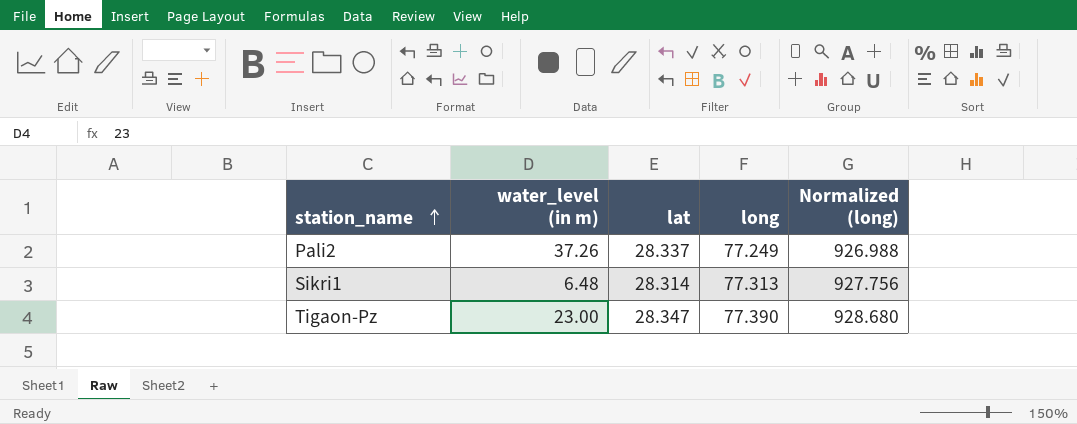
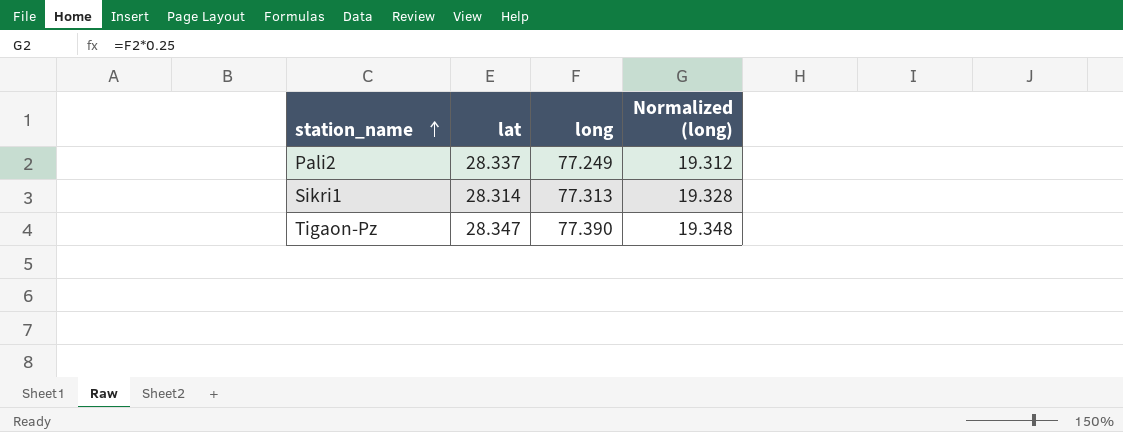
column water_level (in m) | position: 2 -> none
column Normalized (long) | formula: [long] * 12 -> [long] * 0.25

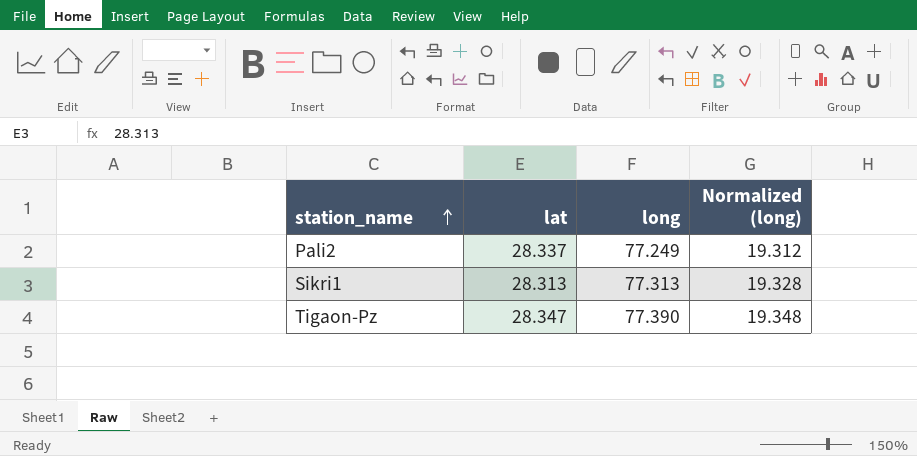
Sikri1 | lat: 28.314 -> 28.313

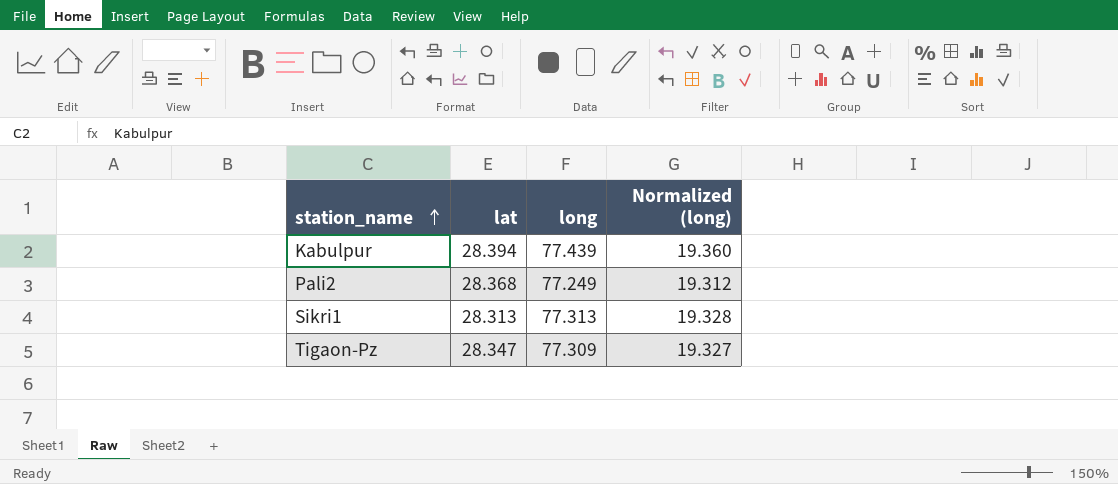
row Kabulpur: none -> 28.394 | 77.439 | 19.360
Pali2 | lat: 28.337 -> 28.368
Tigaon-Pz | long: 77.390 -> 77.309
Tigaon-Pz | Normalized (long): 19.348 -> 19.327

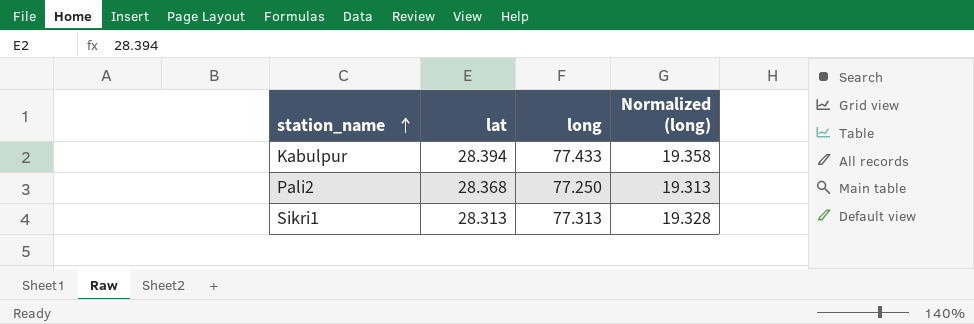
row Tigaon-Pz: 28.347 | 77.309 | 19.327 -> none
Kabulpur | long: 77.439 -> 77.433
Kabulpur | Normalized (long): 19.360 -> 19.358
Pali2 | long: 77.249 -> 77.250
Pali2 | Normalized (long): 19.312 -> 19.313

